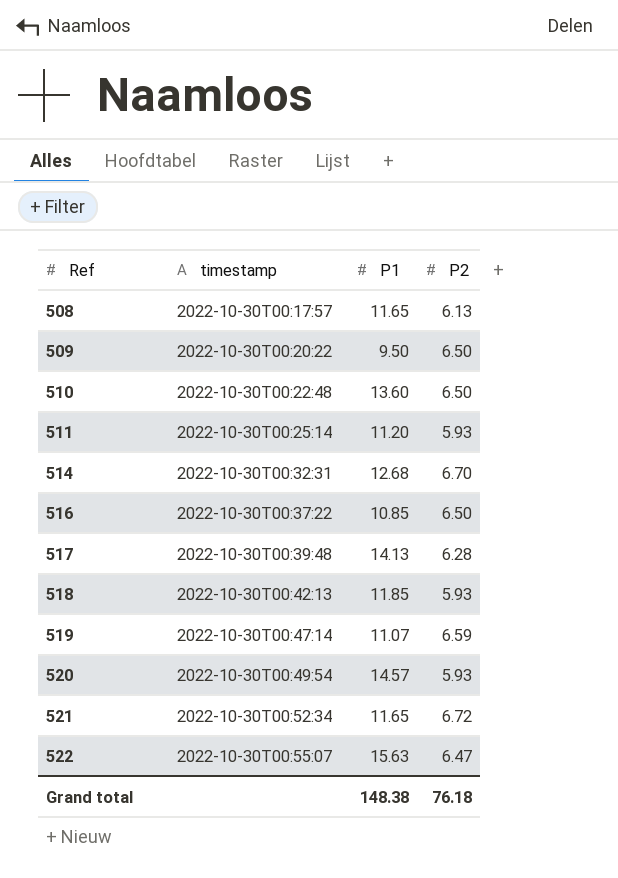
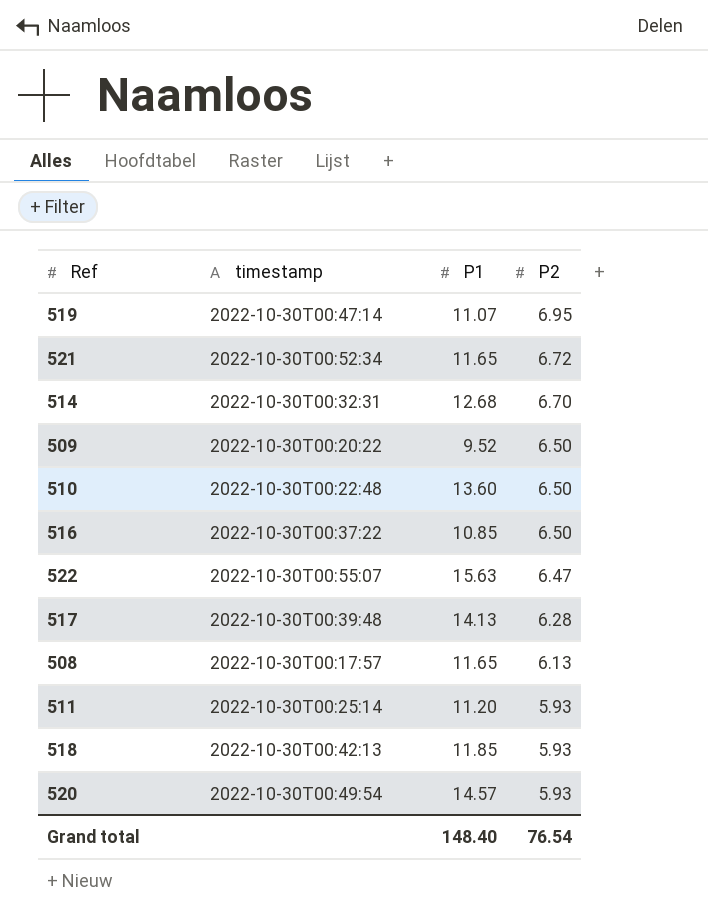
row order: Ref ascending -> P2 descending
519 | P2: 6.59 -> 6.95
509 | P1: 9.50 -> 9.52
Grand total | P1: 148.38 -> 148.40
Grand total | P2: 76.18 -> 76.54

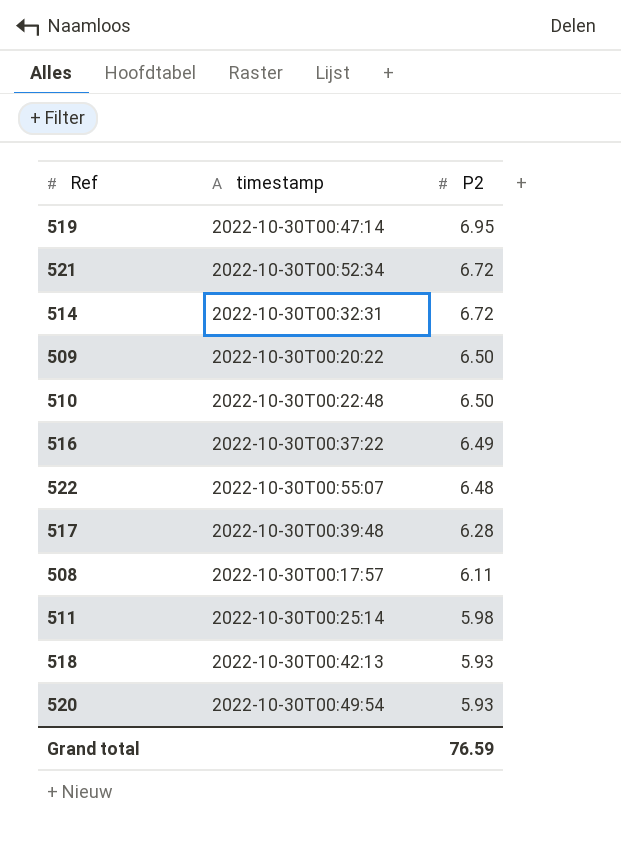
column P1 | position: 3 -> none
514 | P2: 6.70 -> 6.72
516 | P2: 6.50 -> 6.49
522 | P2: 6.47 -> 6.48
508 | P2: 6.13 -> 6.11
511 | P2: 5.93 -> 5.98
Grand total | P2: 76.54 -> 76.59

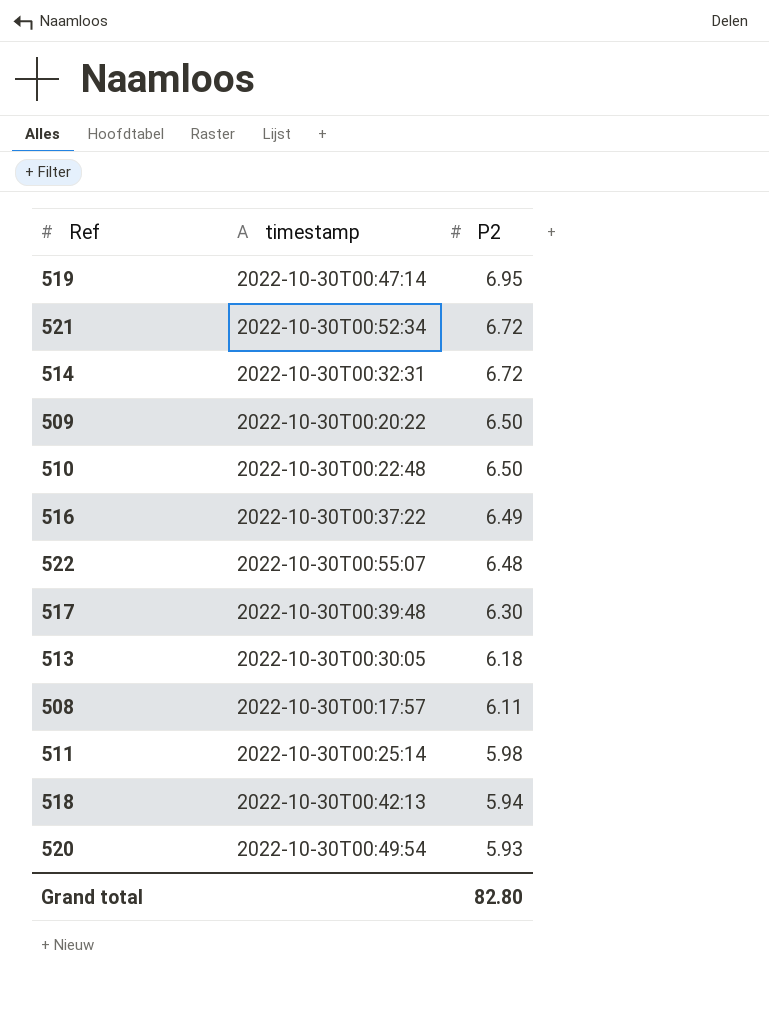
517 | P2: 6.28 -> 6.30
row 513: none -> 2022-10-30T00:30:05 | 6.18
518 | P2: 5.93 -> 5.94
Grand total | P2: 76.59 -> 82.80

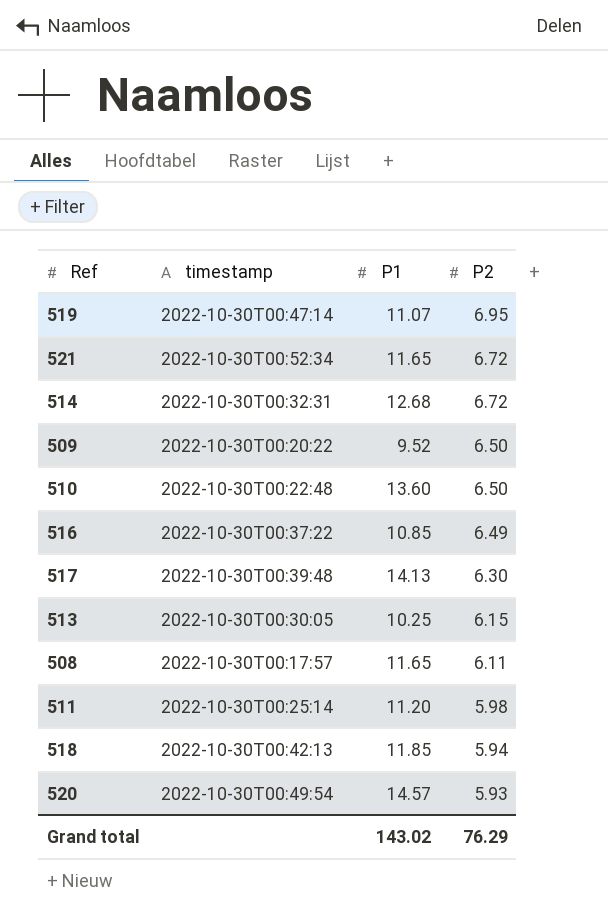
column P1 | position: none -> 3
row 522: 2022-10-30T00:55:07 | 6.48 -> none
513 | P2: 6.18 -> 6.15
Grand total | P2: 82.80 -> 76.29

